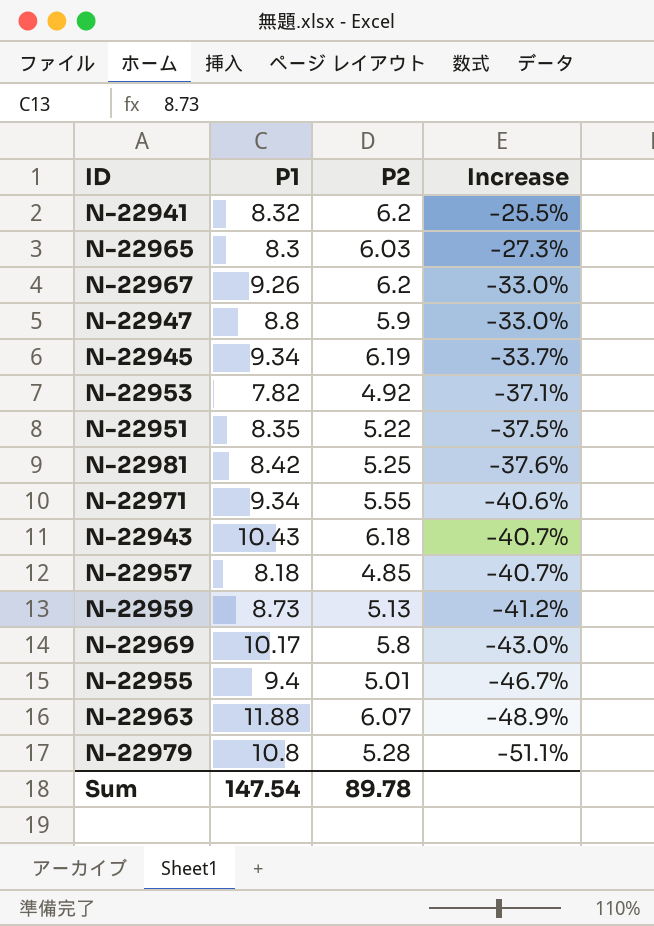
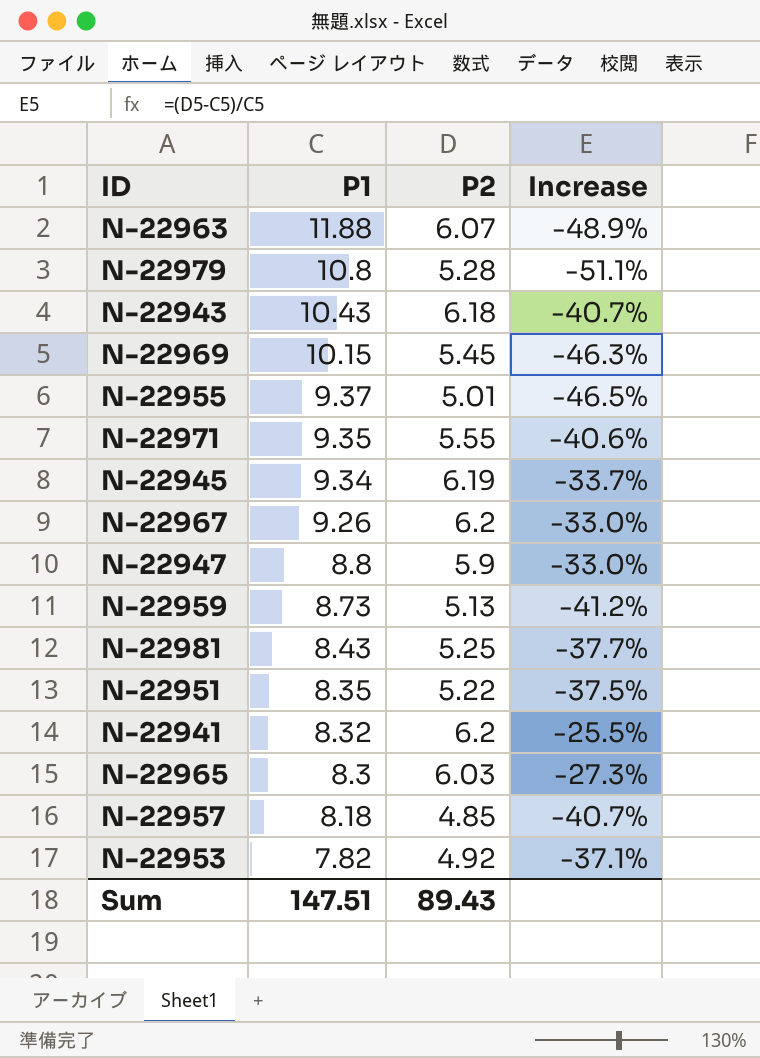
row order: Increase descending -> P1 descending
N-22969 | P1: 10.17 -> 10.15
N-22969 | P2: 5.8 -> 5.45
N-22969 | Increase: -43.0% -> -46.3%
N-22955 | P1: 9.4 -> 9.37
N-22955 | Increase: -46.7% -> -46.5%
N-22971 | P1: 9.34 -> 9.35
N-22981 | P1: 8.42 -> 8.43
N-22981 | Increase: -37.6% -> -37.7%
Sum | P1: 147.54 -> 147.51
Sum | P2: 89.78 -> 89.43

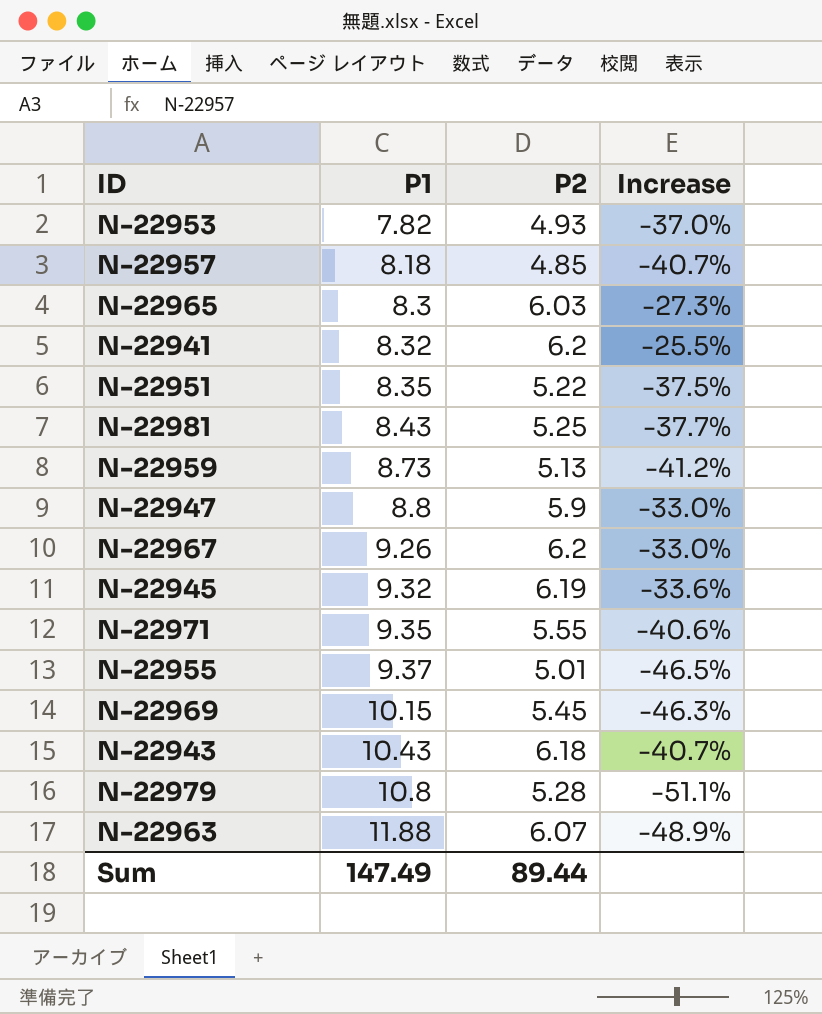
row order: P1 descending -> P1 ascending
N-22953 | P2: 4.92 -> 4.93
N-22953 | Increase: -37.1% -> -37.0%
N-22945 | P1: 9.34 -> 9.32
N-22945 | Increase: -33.7% -> -33.6%
Sum | P1: 147.51 -> 147.49
Sum | P2: 89.43 -> 89.44

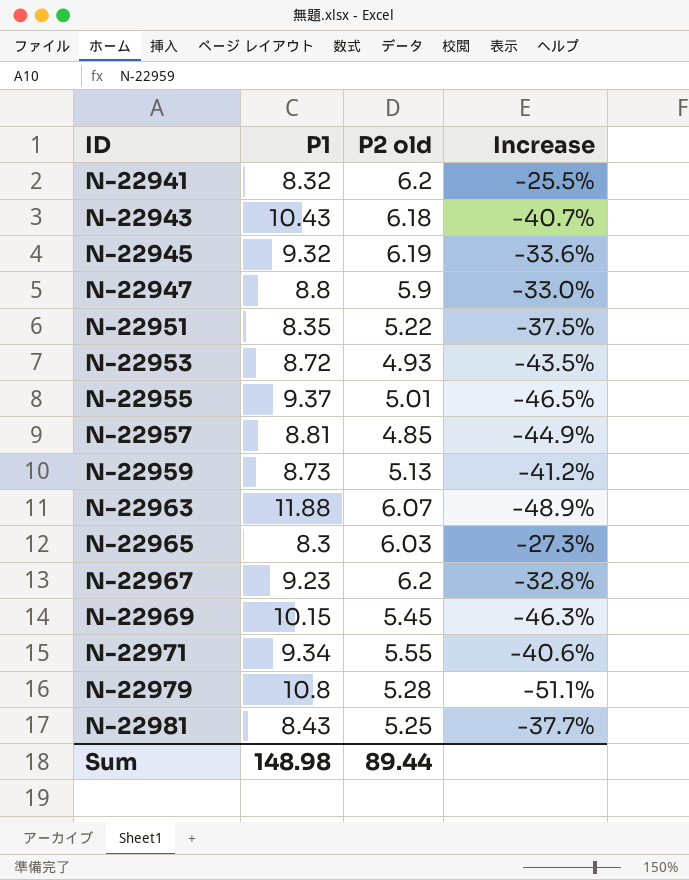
row order: P1 ascending -> ID ascending
column name: P2 -> P2 old
N-22953 | P1: 7.82 -> 8.72
N-22953 | Increase: -37.0% -> -43.5%
N-22957 | P1: 8.18 -> 8.81
N-22957 | Increase: -40.7% -> -44.9%
N-22967 | P1: 9.26 -> 9.23
N-22967 | Increase: -33.0% -> -32.8%
N-22971 | P1: 9.35 -> 9.34
Sum | P1: 147.49 -> 148.98

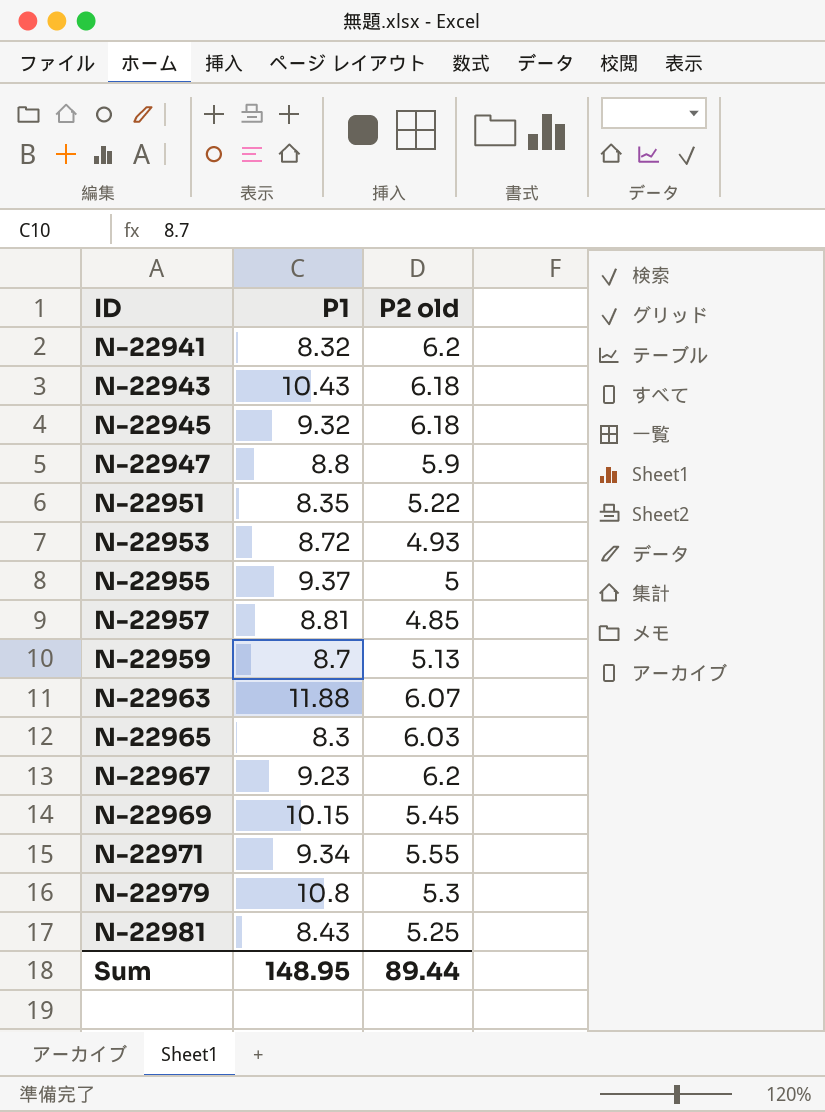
column Increase | formula: ([P2 old] - [P1]) / [P1] -> none
N-22945 | P2 old: 6.19 -> 6.18
N-22955 | P2 old: 5.01 -> 5
N-22959 | P1: 8.73 -> 8.7
N-22979 | P2 old: 5.28 -> 5.3
Sum | P1: 148.98 -> 148.95

